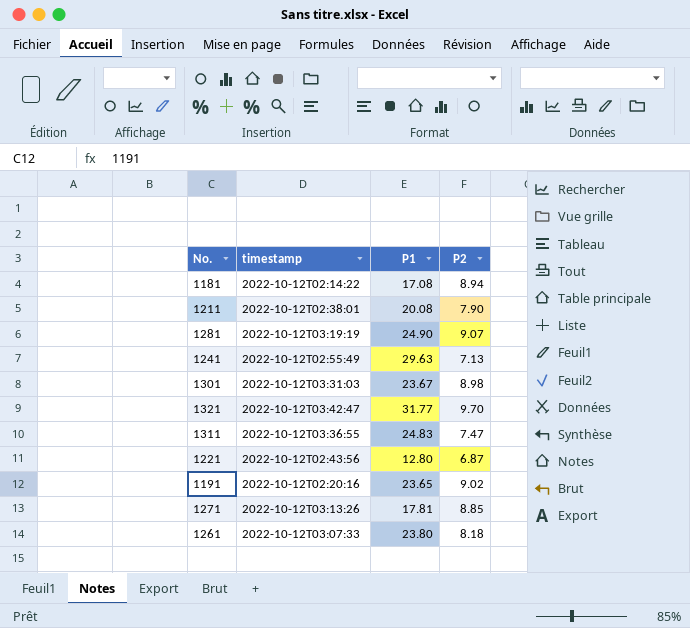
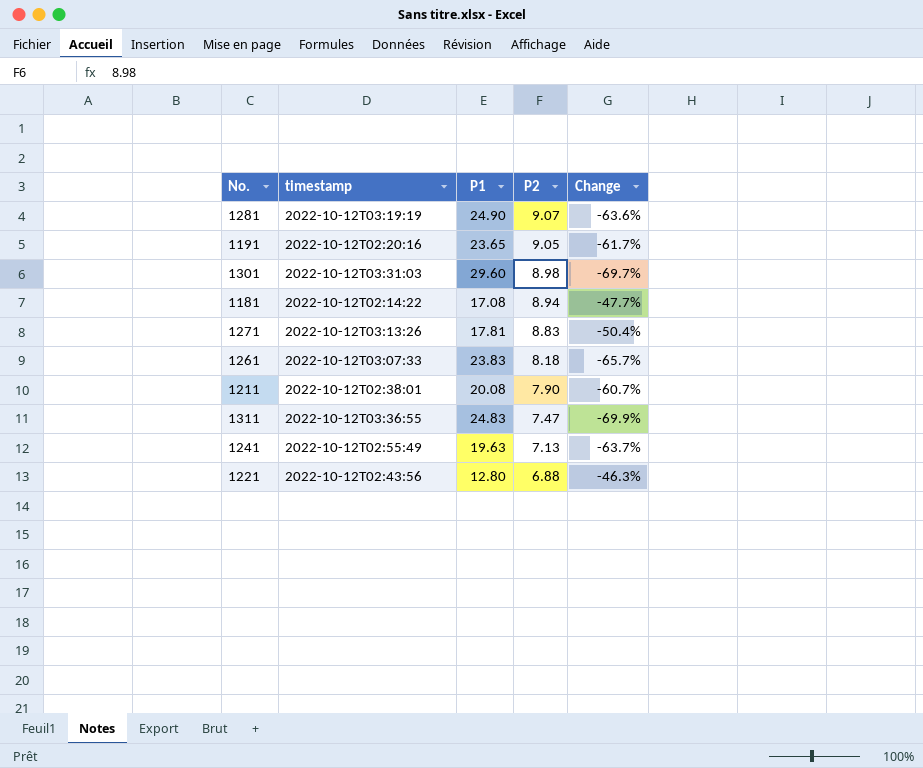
row order: none -> P2 descending
column Change | formula: none -> ([P2] - [P1]) / [P1]
row 1321: 2022-10-12T03:42:47 | 31.77 | 9.70 -> none
1191 | P2: 9.02 -> 9.05
1301 | P1: 23.67 -> 29.60
1271 | P2: 8.85 -> 8.83
1261 | P1: 23.80 -> 23.83
1241 | P1: 29.63 -> 19.63
1221 | P2: 6.87 -> 6.88

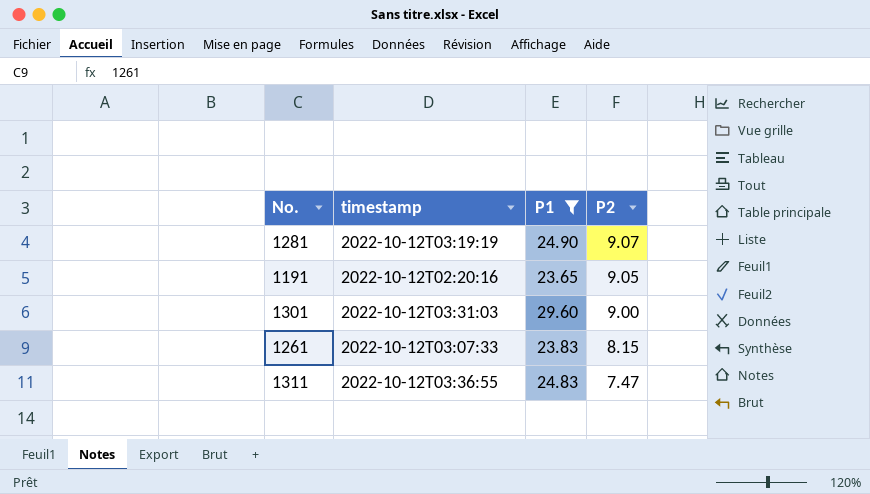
filter: none -> P1 >= 23.65
column Change | formula: ([P2] - [P1]) / [P1] -> none
1301 | P2: 8.98 -> 9.00
1261 | P2: 8.18 -> 8.15

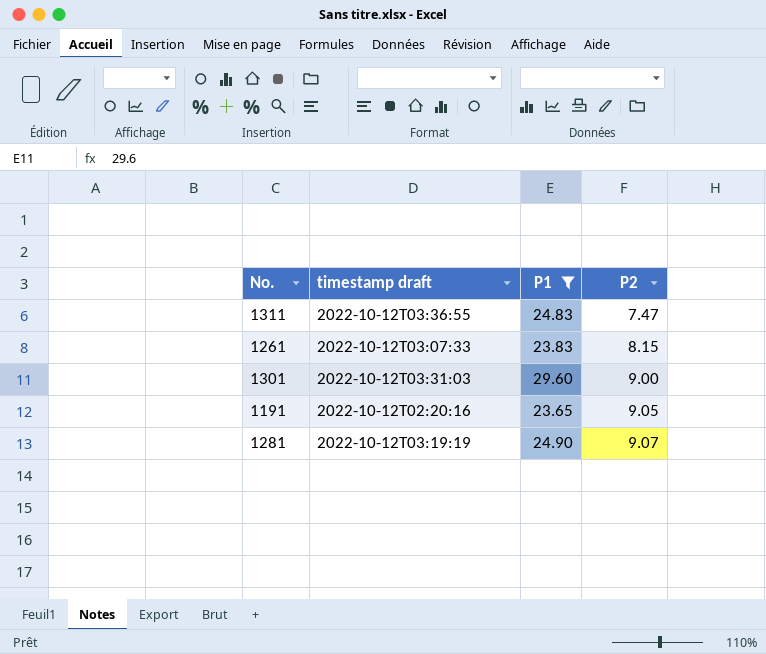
row order: P2 descending -> P2 ascending
column name: timestamp -> timestamp draft

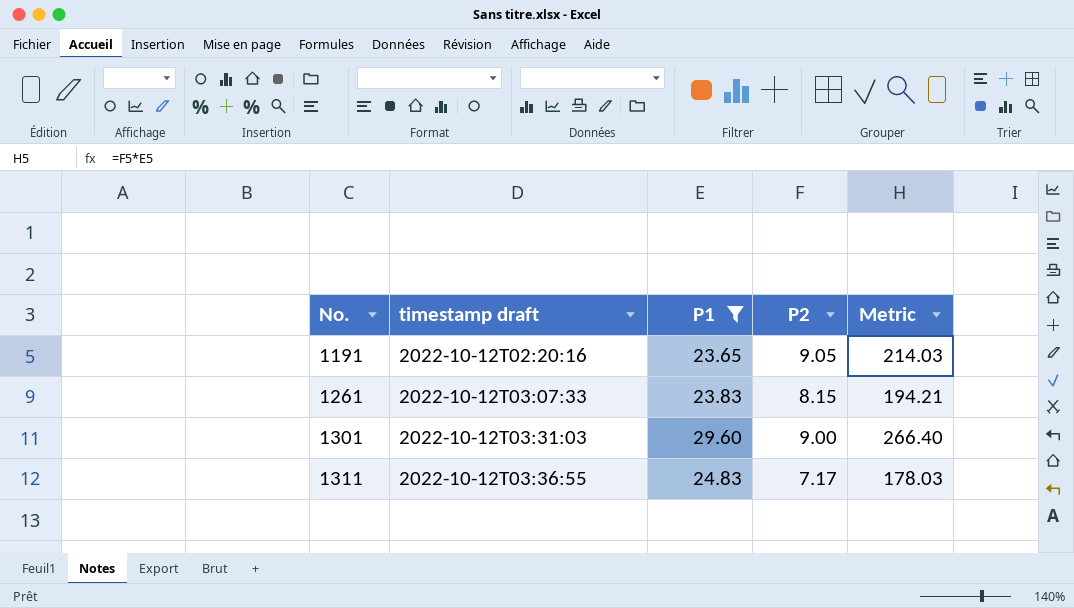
row order: P2 ascending -> No. ascending
column Metric | formula: none -> [P1] * [P2]
row 1281: 2022-10-12T03:19:19 | 24.90 | 9.07 -> none
1311 | P2: 7.47 -> 7.17

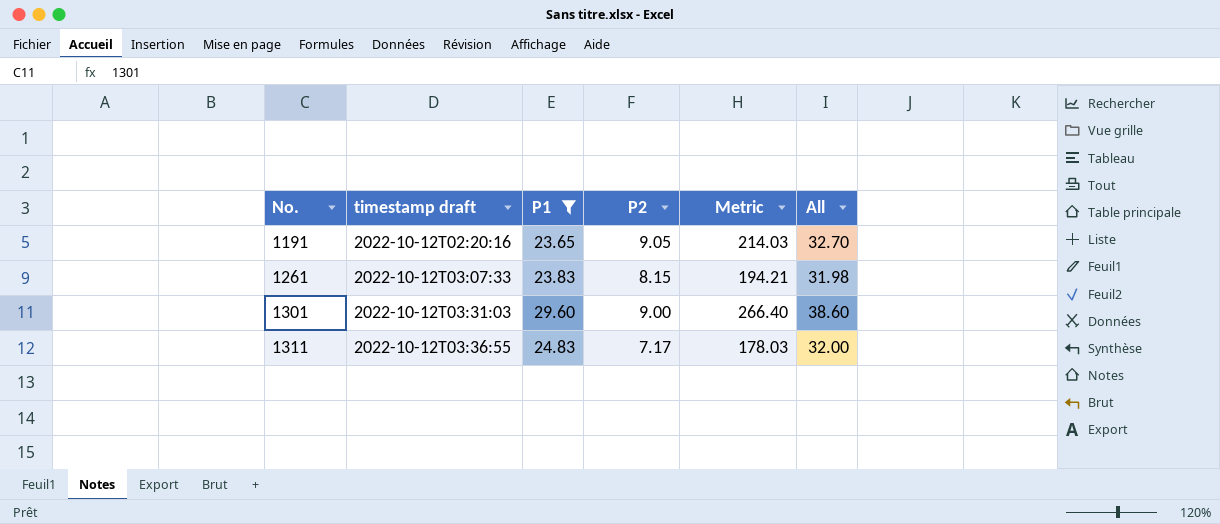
column All | formula: none -> [P1] + [P2]

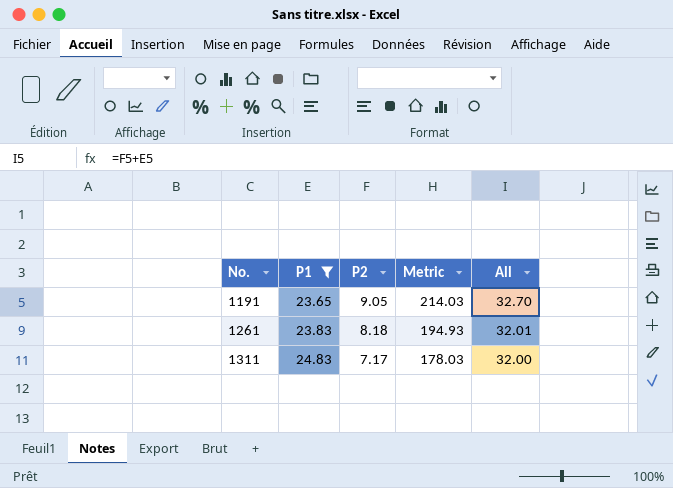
column timestamp draft | position: 2 -> none
row 1301: 2022-10-12T03:31:03 | 29.60 | 9.00 | 266.40 | 38.60 -> none
1261 | P2: 8.15 -> 8.18
1261 | Metric: 194.21 -> 194.93
1261 | All: 31.98 -> 32.01

